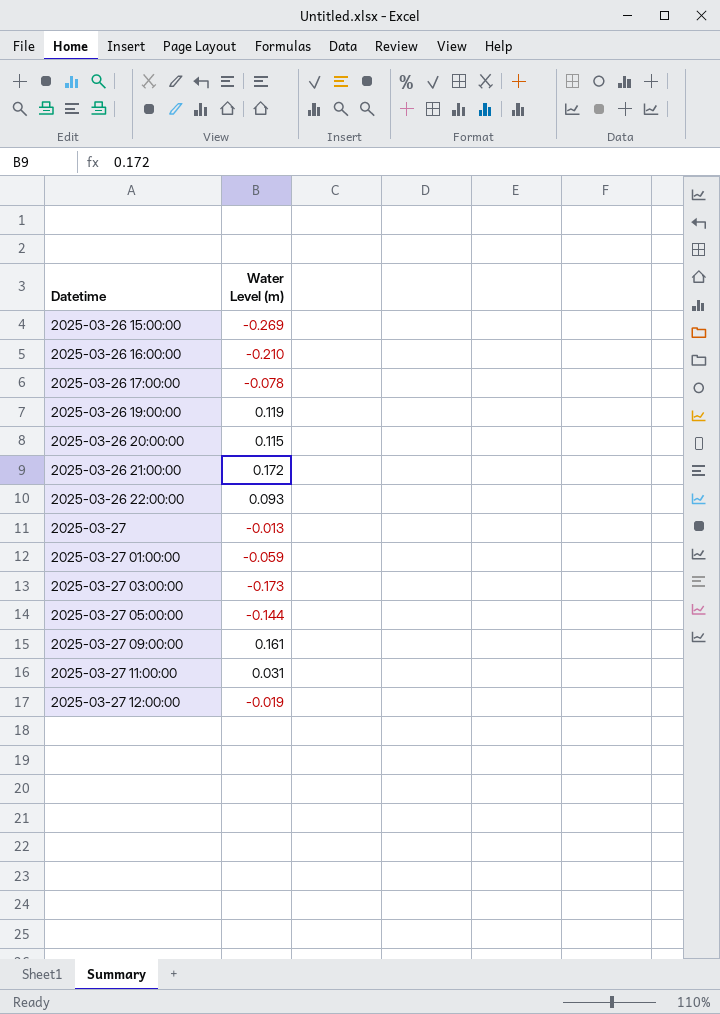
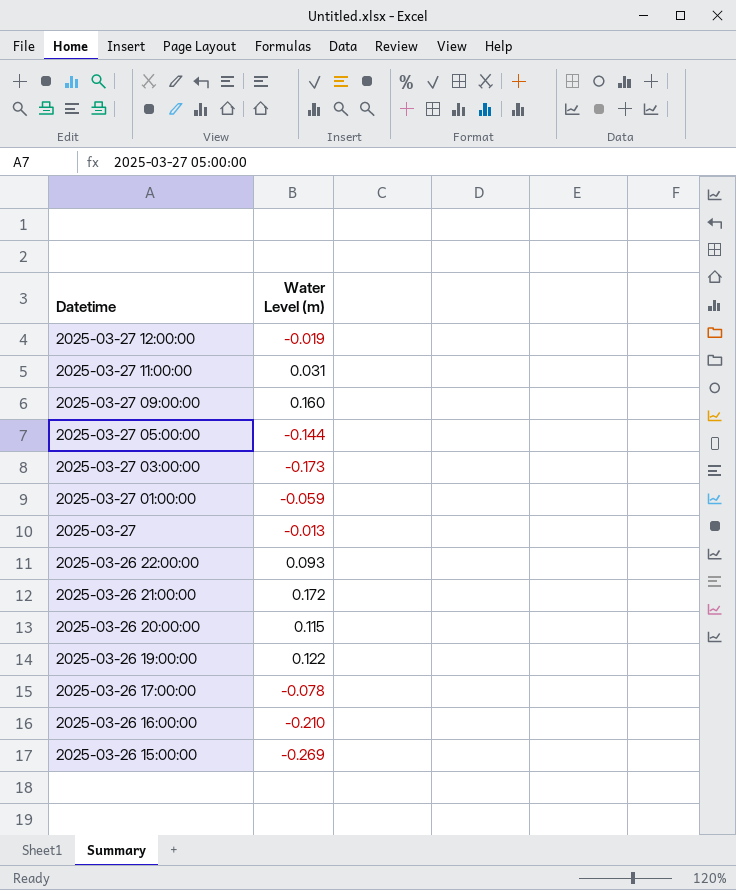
row order: Datetime ascending -> Datetime descending
2025-03-27 09:00:00 | Water Level (m): 0.161 -> 0.160
2025-03-26 19:00:00 | Water Level (m): 0.119 -> 0.122

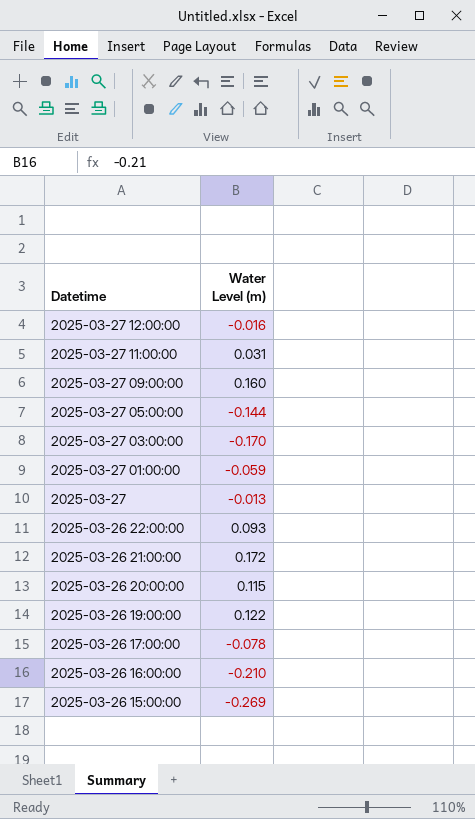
2025-03-27 12:00:00 | Water Level (m): -0.019 -> -0.016
2025-03-27 03:00:00 | Water Level (m): -0.173 -> -0.170

